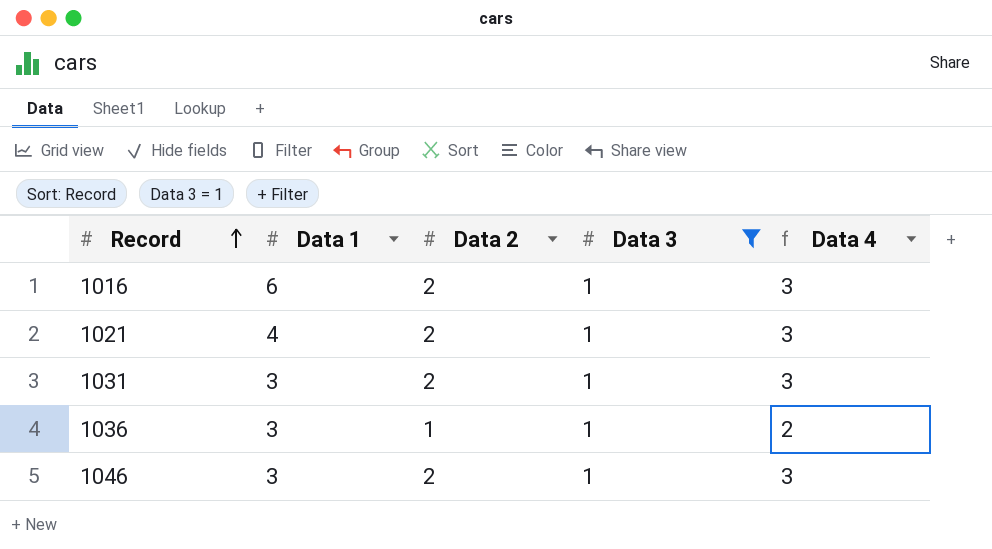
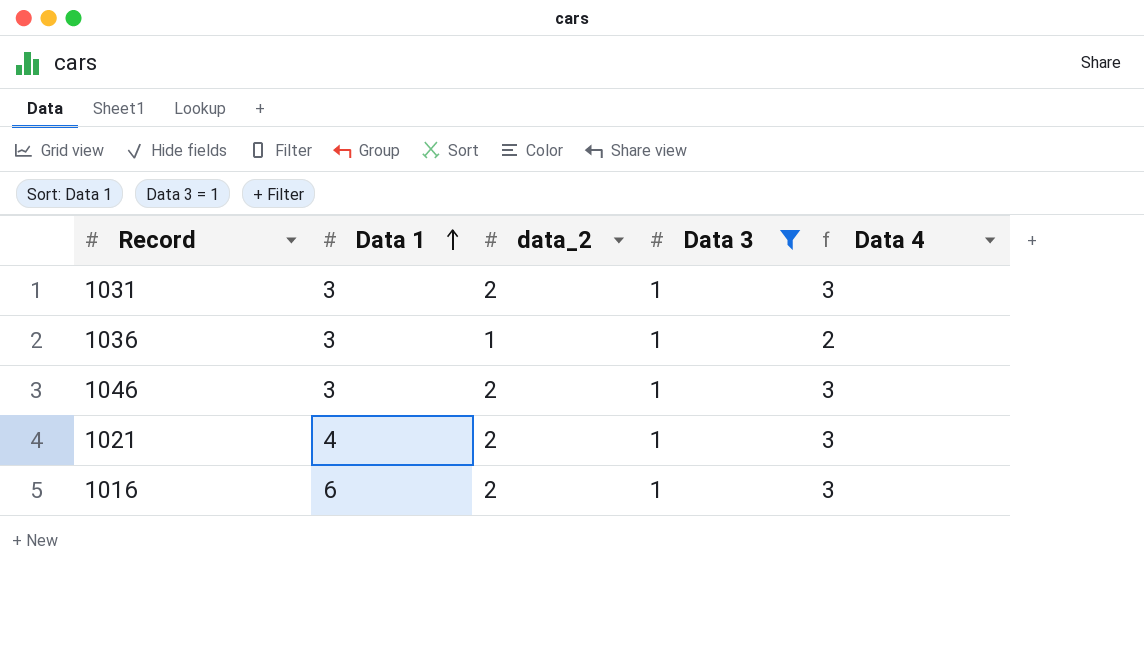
row order: Record ascending -> Data 1 ascending
column name: Data 2 -> data_2

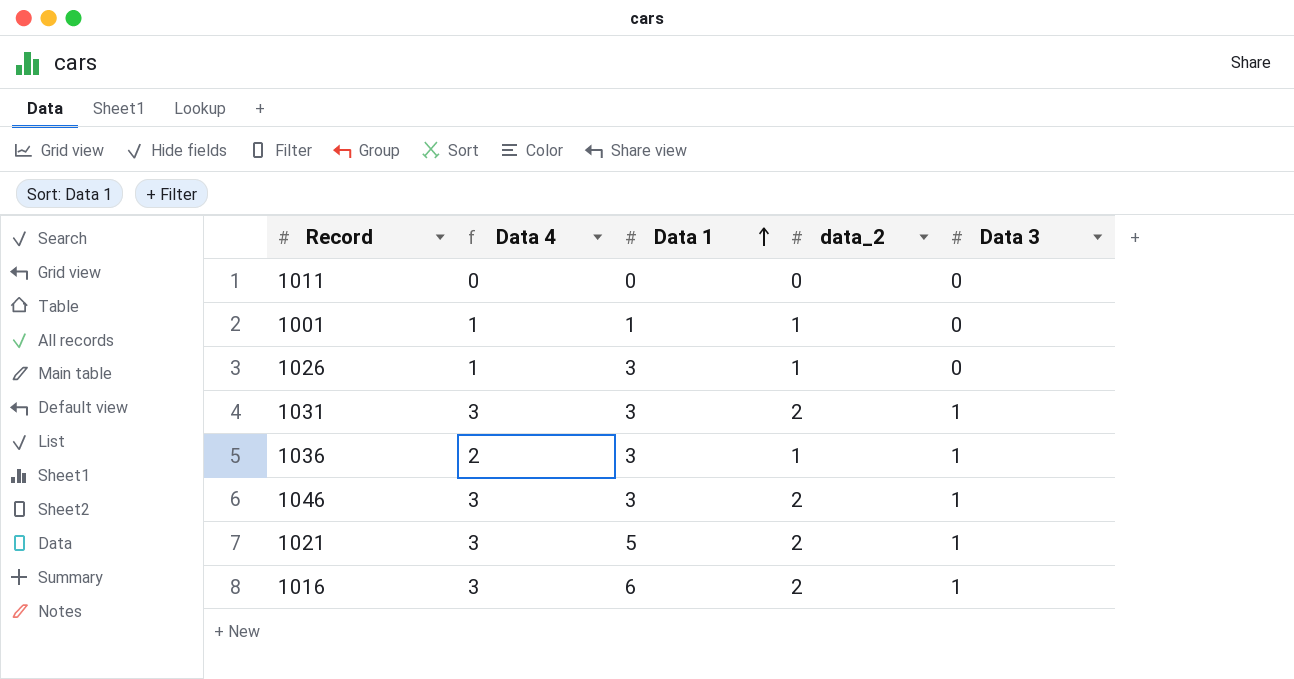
filter: Data 3 = 1 -> none
column Data 4 | position: 5 -> 2
1021 | Data 1: 4 -> 5

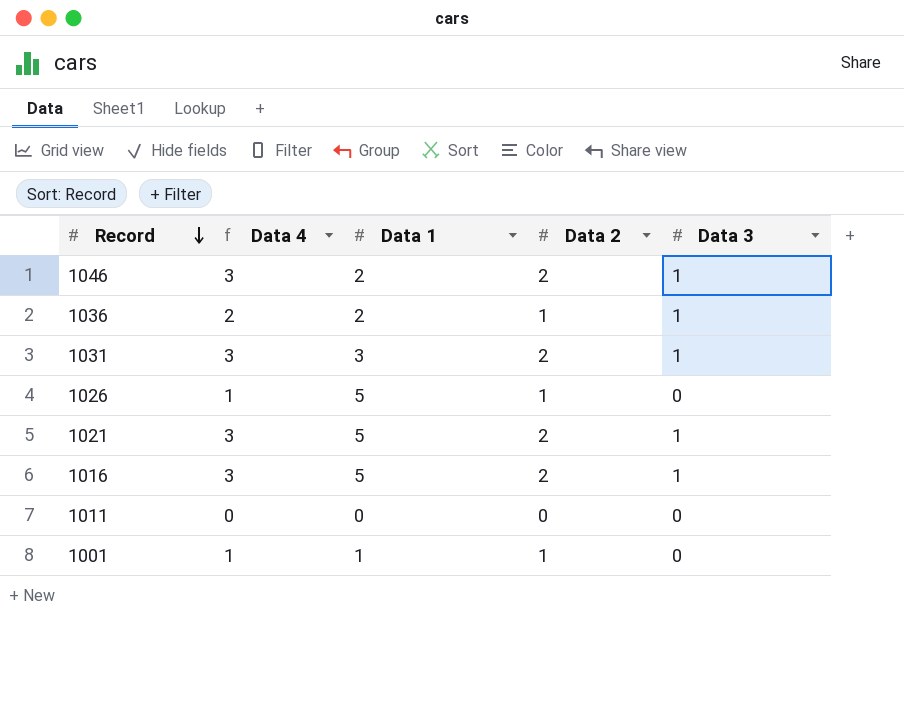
row order: Data 1 ascending -> Record descending
column name: data_2 -> Data 2
1046 | Data 1: 3 -> 2
1036 | Data 1: 3 -> 2
1026 | Data 1: 3 -> 5
1016 | Data 1: 6 -> 5

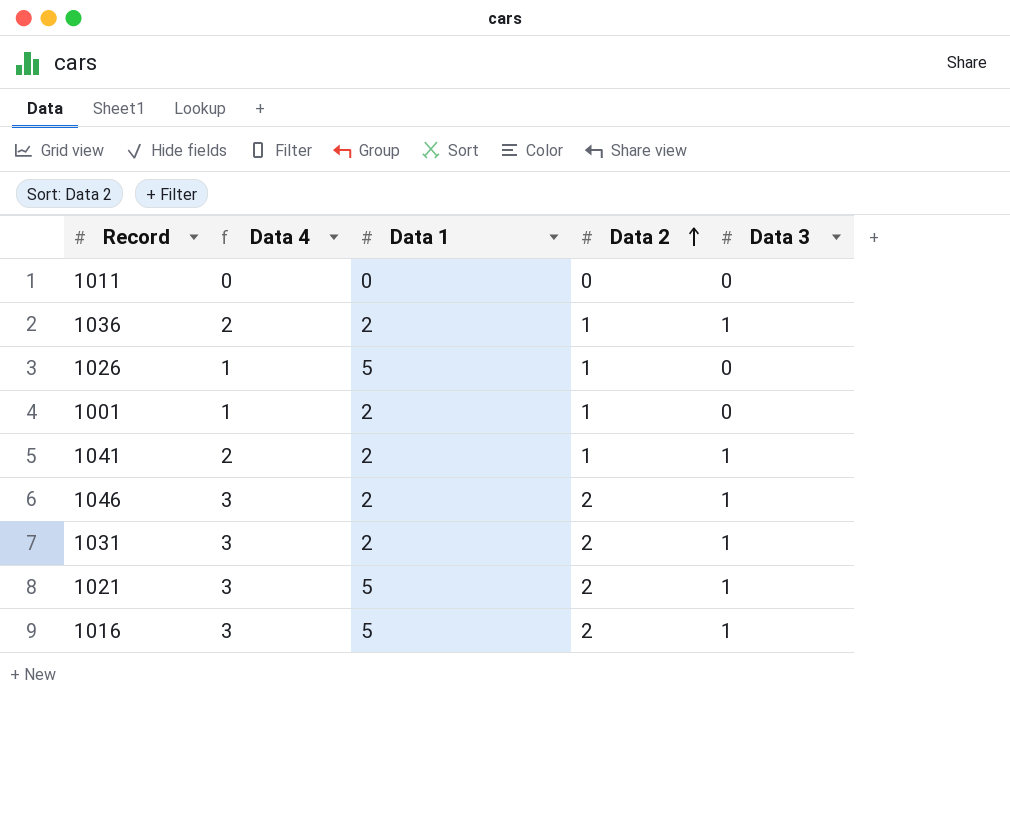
row order: Record descending -> Data 2 ascending
1001 | Data 1: 1 -> 2
row 1041: none -> 2 | 2 | 1 | 1
1031 | Data 1: 3 -> 2

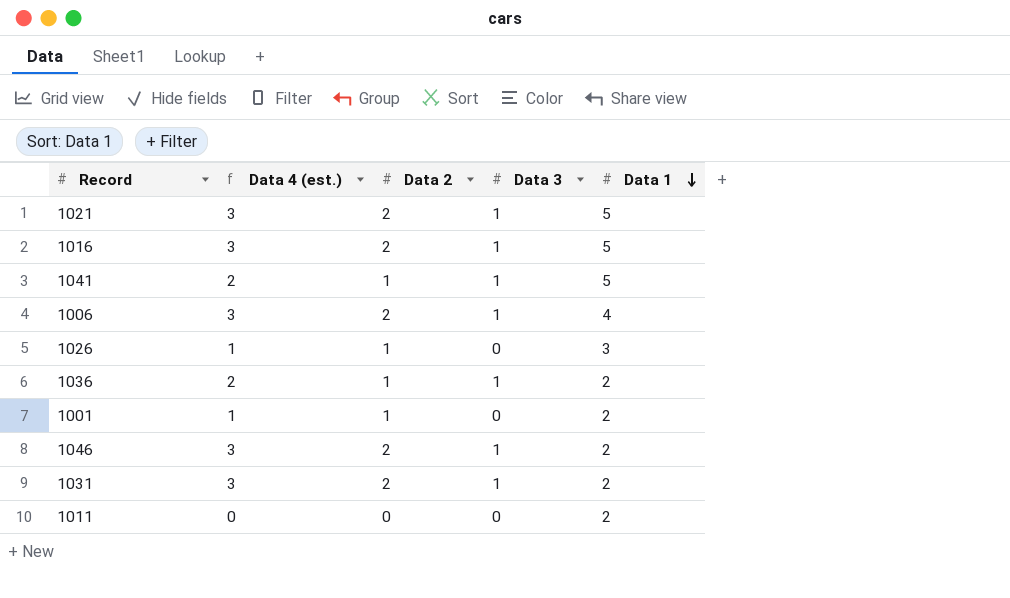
row order: Data 2 ascending -> Data 1 descending
column name: Data 4 -> Data 4 (est.)
column Data 1 | position: 3 -> 5
1041 | Data 1: 2 -> 5
row 1006: none -> 3 | 2 | 1 | 4
1026 | Data 1: 5 -> 3
1011 | Data 1: 0 -> 2

